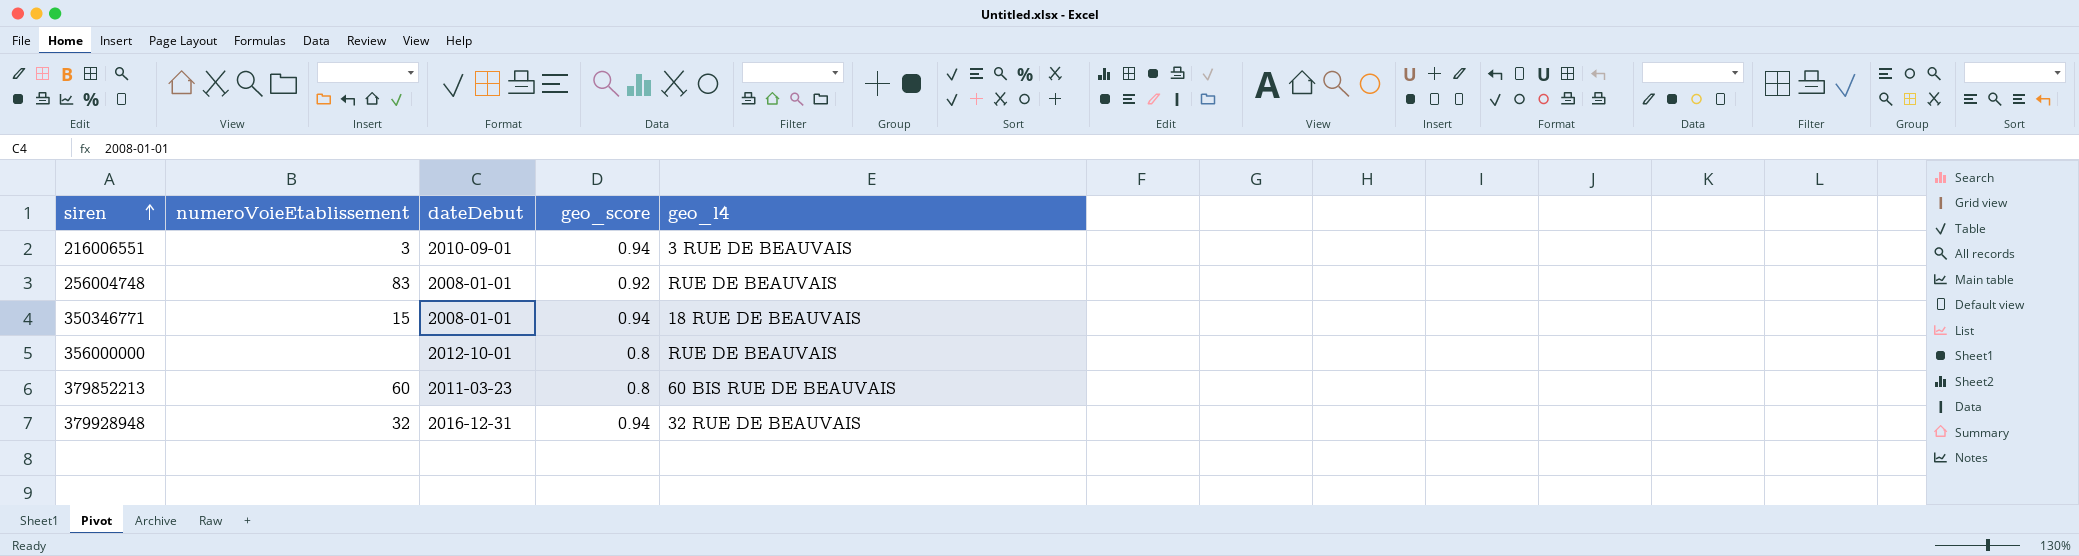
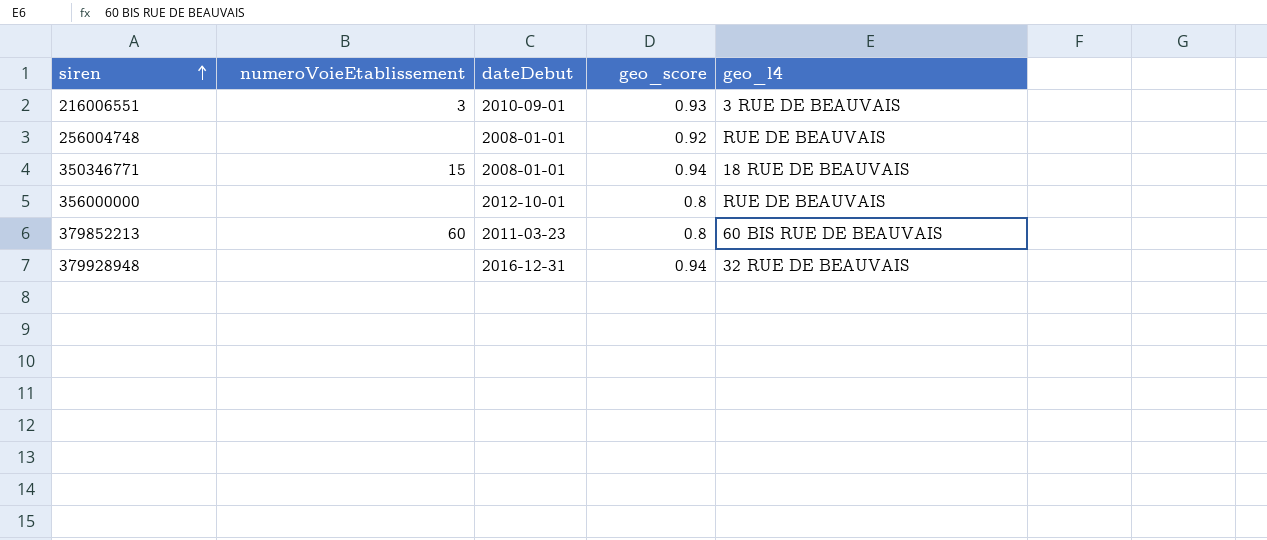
216006551 | geo_score: 0.94 -> 0.93
256004748 | numeroVoieEtablissement: 83 -> none
379928948 | numeroVoieEtablissement: 32 -> none

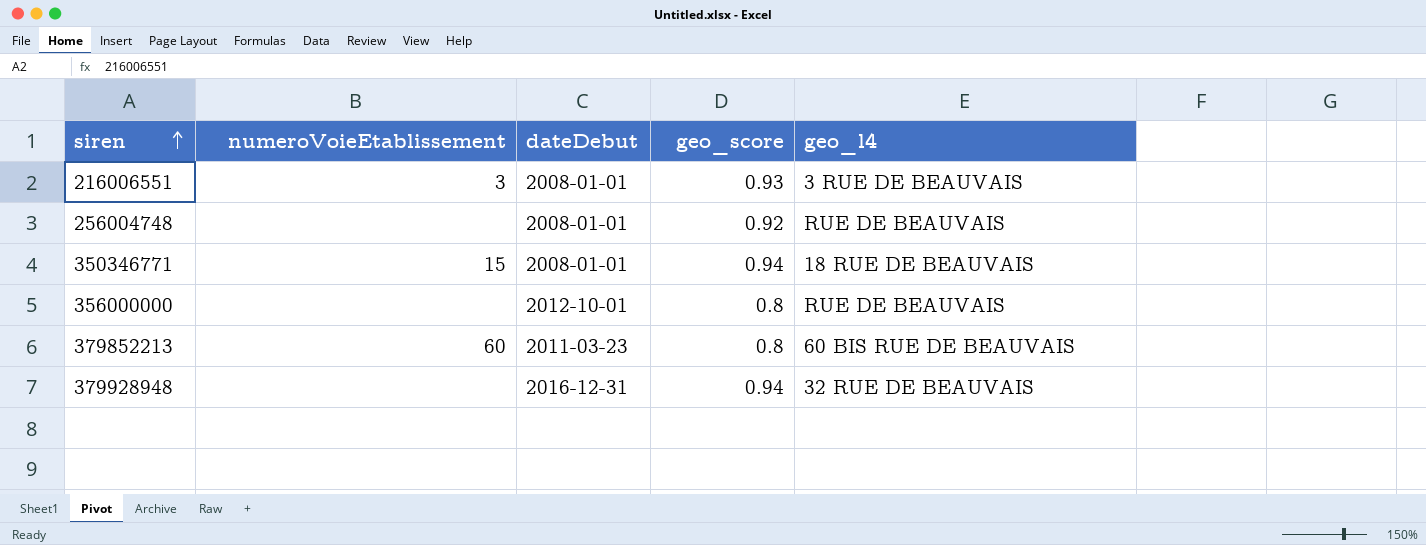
216006551 | dateDebut: 2010-09-01 -> 2008-01-01

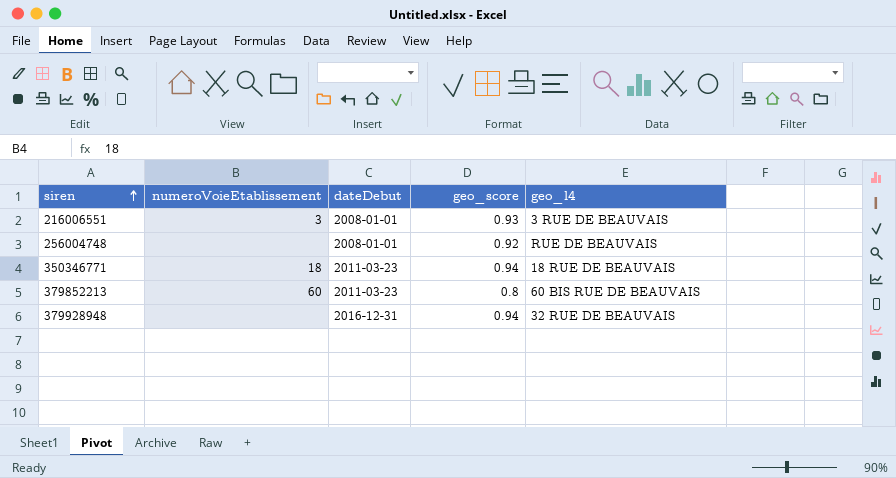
row 356000000: none | 2012-10-01 | 0.8 | RUE DE BEAUVAIS -> none
350346771 | numeroVoieEtablissement: 15 -> 18
350346771 | dateDebut: 2008-01-01 -> 2011-03-23

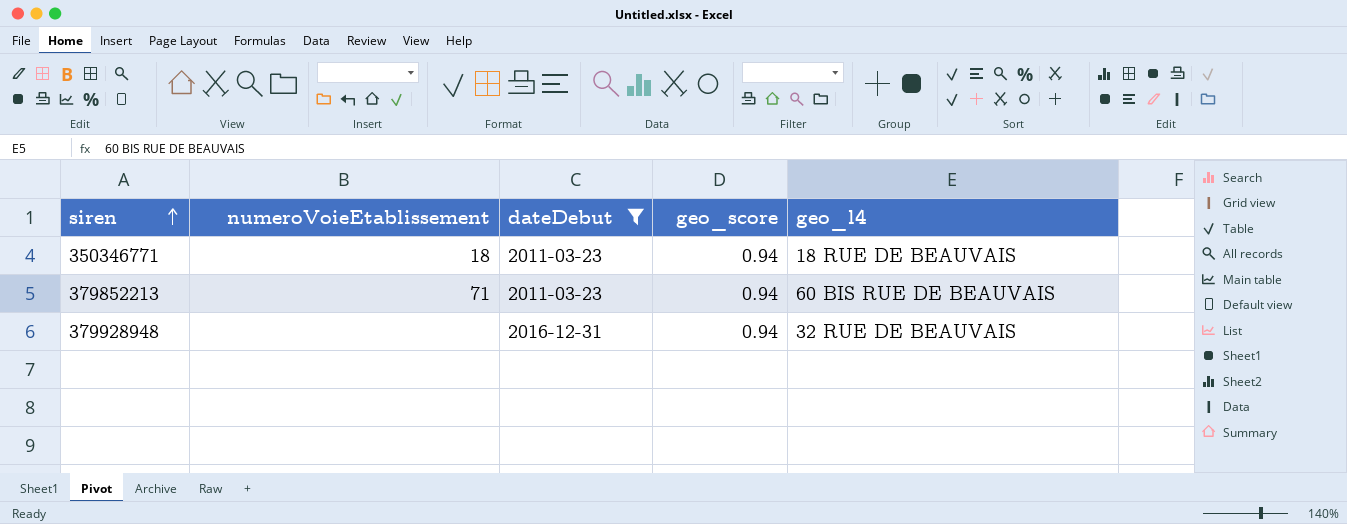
filter: none -> dateDebut != 2008-01-01
379852213 | numeroVoieEtablissement: 60 -> 71
379852213 | geo_score: 0.8 -> 0.94

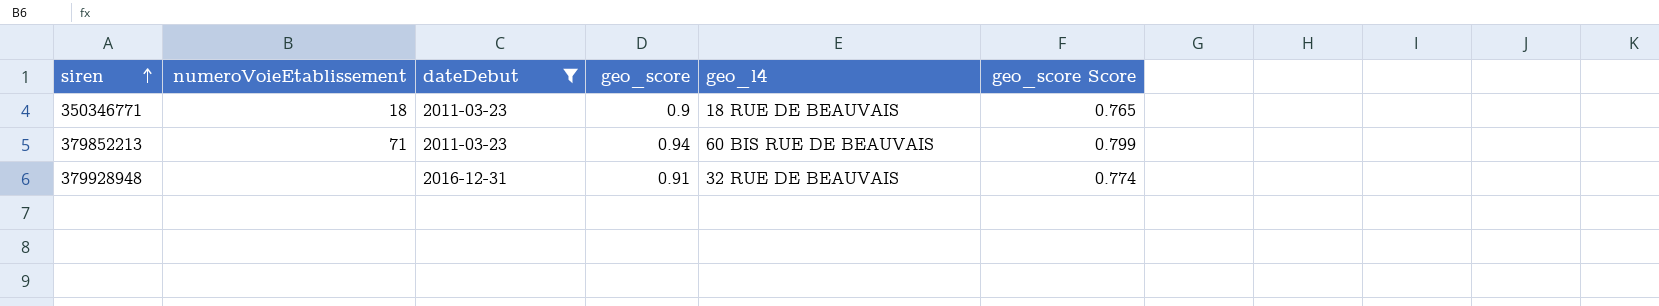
column geo_score Score | formula: none -> [geo_score] * 0.85
350346771 | geo_score: 0.94 -> 0.9
379928948 | geo_score: 0.94 -> 0.91

